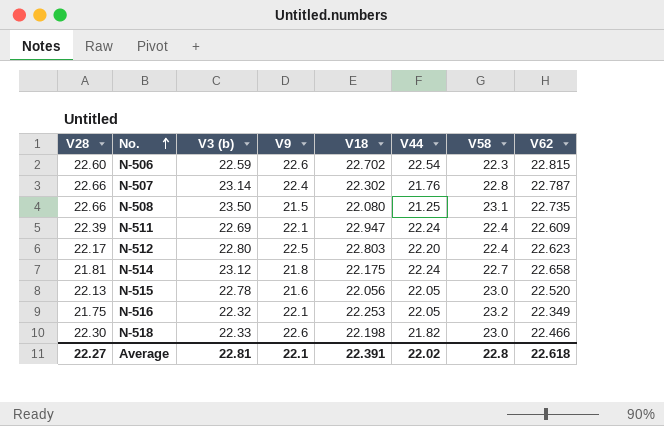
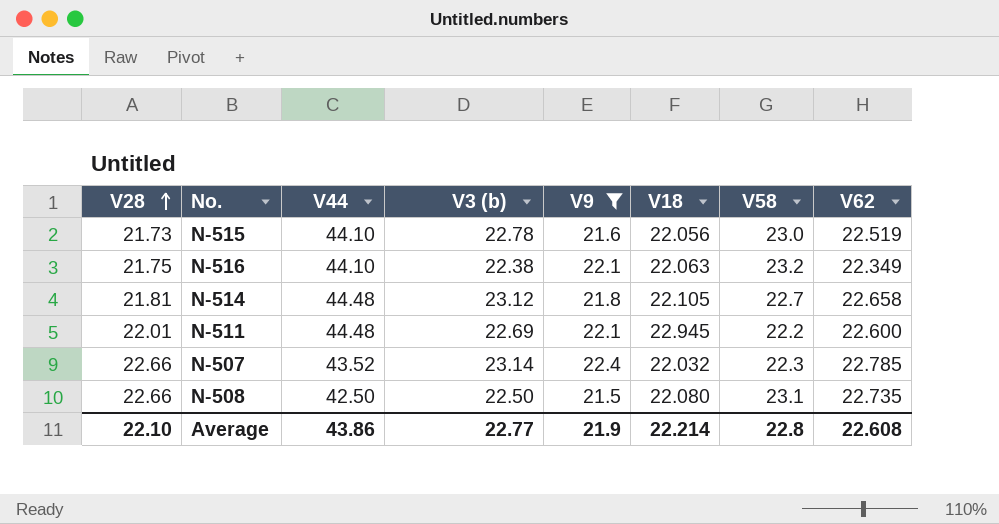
filter: none -> V9 <= 22.4
row order: No. ascending -> V28 ascending
column V44 | position: 6 -> 3
N-515 | V28: 22.13 -> 21.73
N-515 | V44: 22.05 -> 44.10
N-515 | V62: 22.520 -> 22.519
N-516 | V44: 22.05 -> 44.10
N-516 | V3 (b): 22.32 -> 22.38
N-516 | V18: 22.253 -> 22.063
N-514 | V44: 22.24 -> 44.48
N-514 | V18: 22.175 -> 22.105
N-511 | V28: 22.39 -> 22.01
N-511 | V44: 22.24 -> 44.48
N-511 | V18: 22.947 -> 22.945
N-511 | V58: 22.4 -> 22.2
N-511 | V62: 22.609 -> 22.600
N-507 | V44: 21.76 -> 43.52
N-507 | V18: 22.302 -> 22.032
N-507 | V58: 22.8 -> 22.3
N-507 | V62: 22.787 -> 22.785
N-508 | V44: 21.25 -> 42.50
N-508 | V3 (b): 23.50 -> 22.50
Average | V28: 22.27 -> 22.10
Average | V44: 22.02 -> 43.86
Average | V3 (b): 22.81 -> 22.77
Average | V9: 22.1 -> 21.9
Average | V18: 22.391 -> 22.214
Average | V62: 22.618 -> 22.608

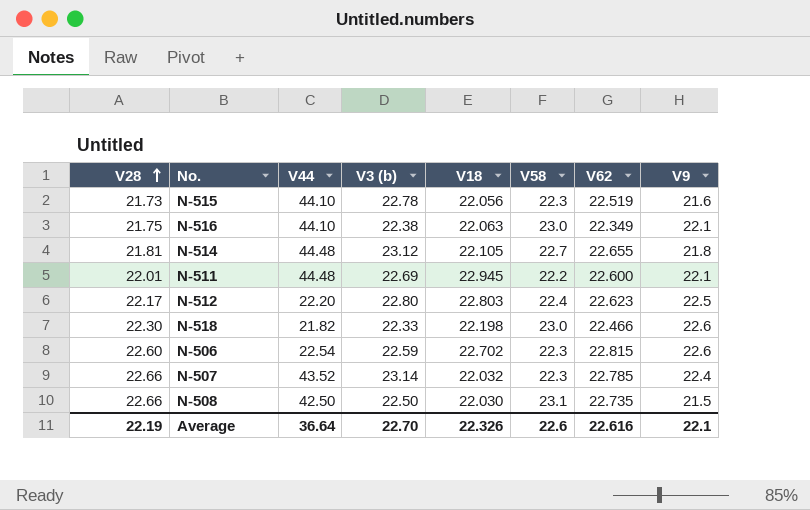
filter: V9 <= 22.4 -> none
column V9 | position: 5 -> 8
N-515 | V58: 23.0 -> 22.3
N-516 | V58: 23.2 -> 23.0
N-514 | V62: 22.658 -> 22.655
N-508 | V18: 22.080 -> 22.030
Average | V28: 22.10 -> 22.19
Average | V44: 43.86 -> 36.64
Average | V3 (b): 22.77 -> 22.70
Average | V18: 22.214 -> 22.326
Average | V58: 22.8 -> 22.6
Average | V62: 22.608 -> 22.616
Average | V9: 21.9 -> 22.1

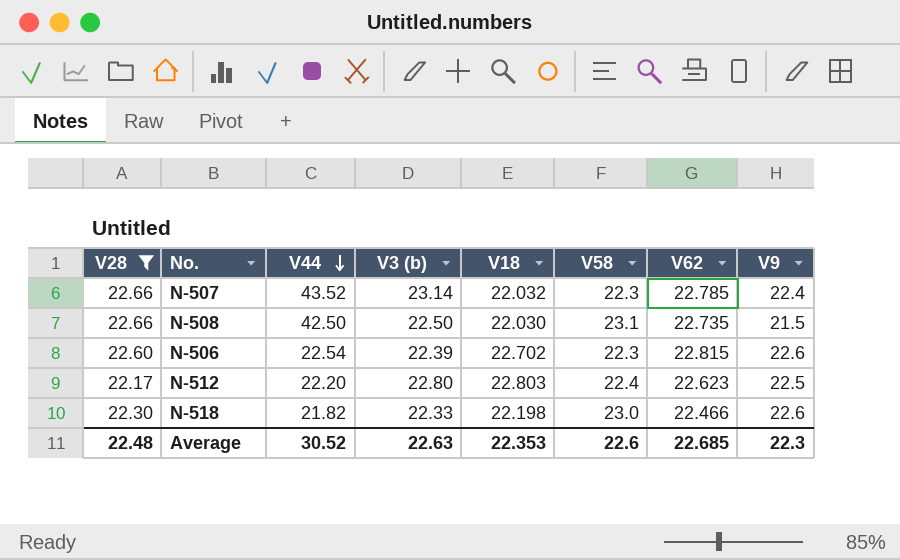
filter: none -> V28 >= 22.17
row order: V28 ascending -> V44 descending
N-506 | V3 (b): 22.59 -> 22.39
Average | V28: 22.19 -> 22.48
Average | V44: 36.64 -> 30.52
Average | V3 (b): 22.70 -> 22.63
Average | V18: 22.326 -> 22.353
Average | V62: 22.616 -> 22.685
Average | V9: 22.1 -> 22.3

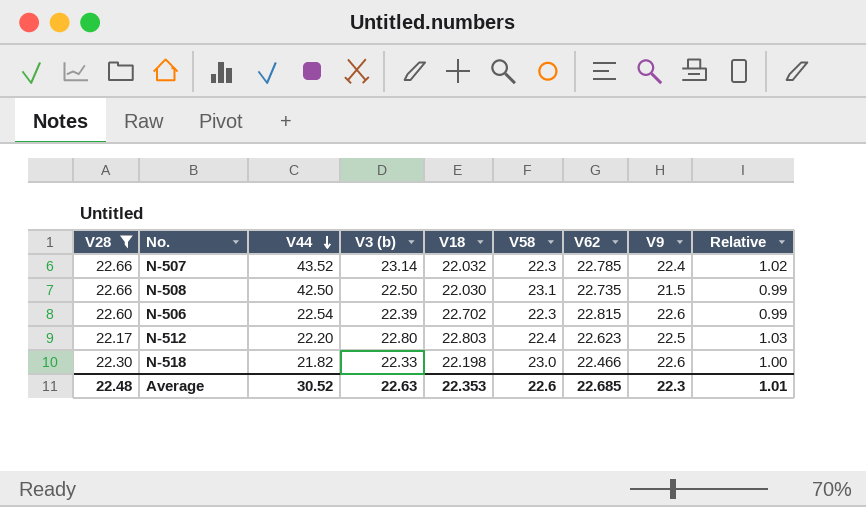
column Relative | formula: none -> [V3 (b)] / [V28]

